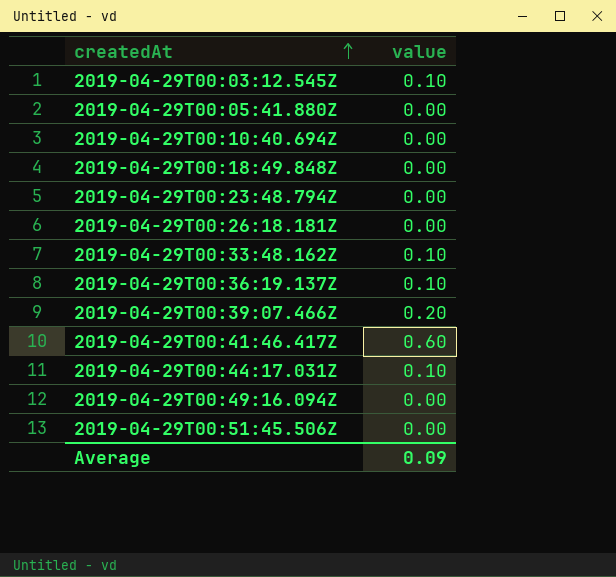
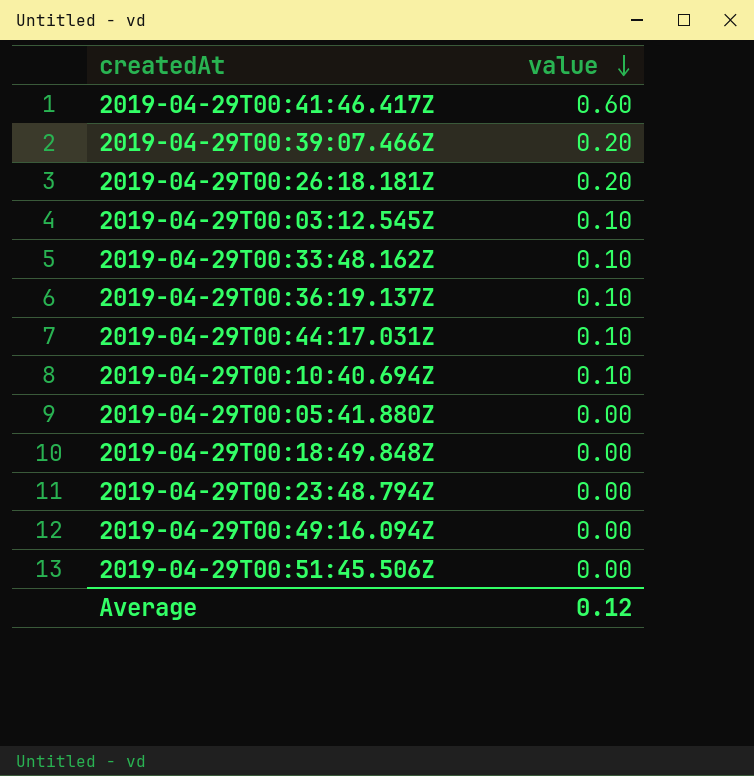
row order: createdAt ascending -> value descending
2019-04-29T00:26:18.181Z | value: 0.00 -> 0.20
2019-04-29T00:10:40.694Z | value: 0.00 -> 0.10
Average | value: 0.09 -> 0.12

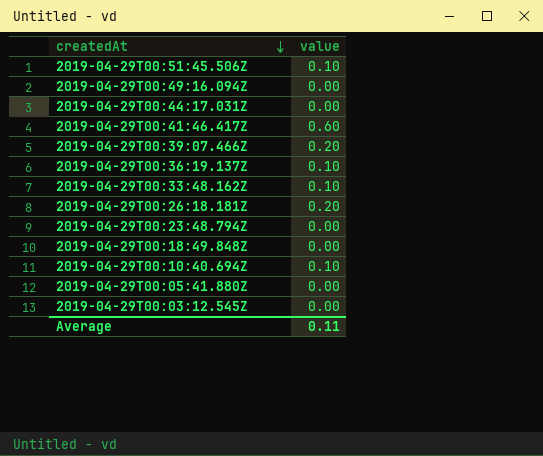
row order: value descending -> createdAt descending
2019-04-29T00:51:45.506Z | value: 0.00 -> 0.10
2019-04-29T00:44:17.031Z | value: 0.10 -> 0.00
2019-04-29T00:03:12.545Z | value: 0.10 -> 0.00
Average | value: 0.12 -> 0.11

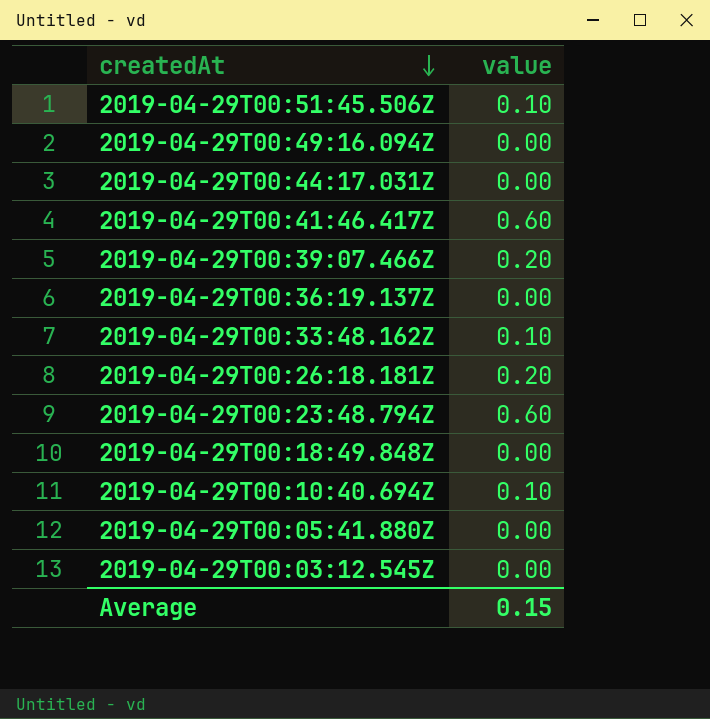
2019-04-29T00:36:19.137Z | value: 0.10 -> 0.00
2019-04-29T00:23:48.794Z | value: 0.00 -> 0.60
Average | value: 0.11 -> 0.15

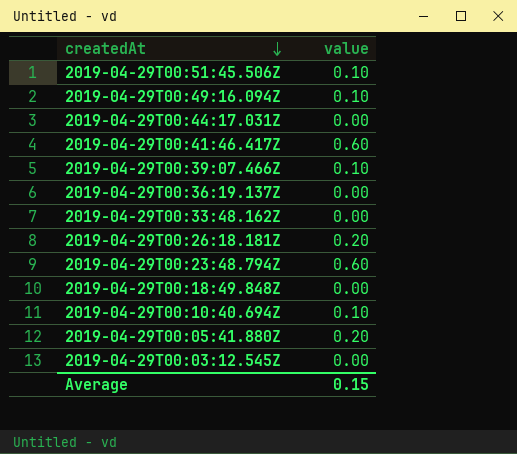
2019-04-29T00:49:16.094Z | value: 0.00 -> 0.10
2019-04-29T00:39:07.466Z | value: 0.20 -> 0.10
2019-04-29T00:33:48.162Z | value: 0.10 -> 0.00
2019-04-29T00:05:41.880Z | value: 0.00 -> 0.20

